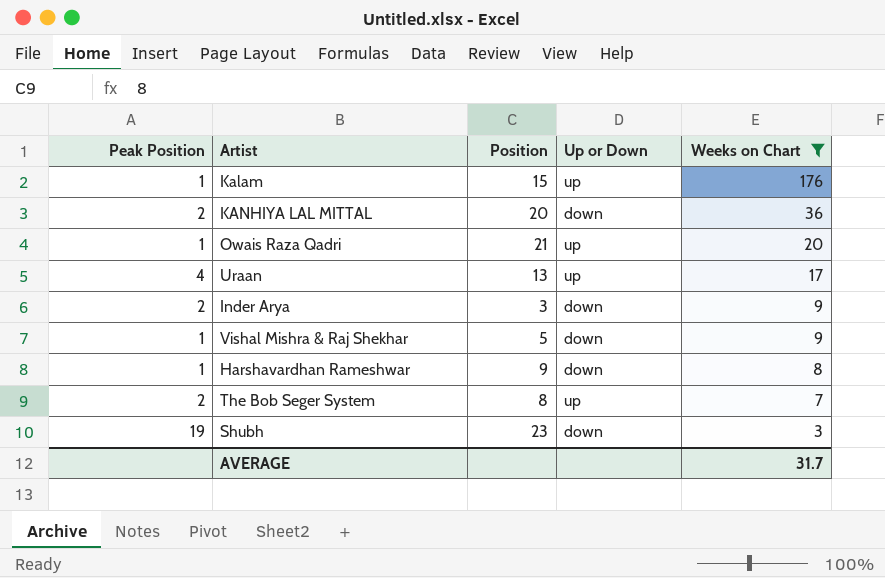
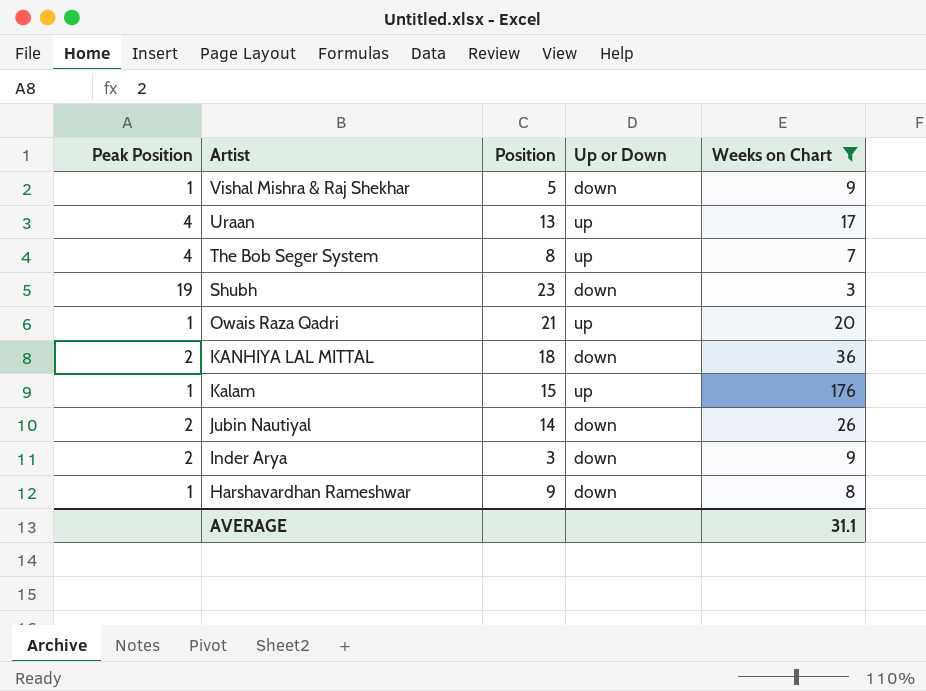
row order: Weeks on Chart descending -> Artist descending
The Bob Seger System | Peak Position: 2 -> 4
KANHIYA LAL MITTAL | Position: 20 -> 18
row Jubin Nautiyal: none -> 2 | 14 | down | 26
AVERAGE | Weeks on Chart: 31.7 -> 31.1

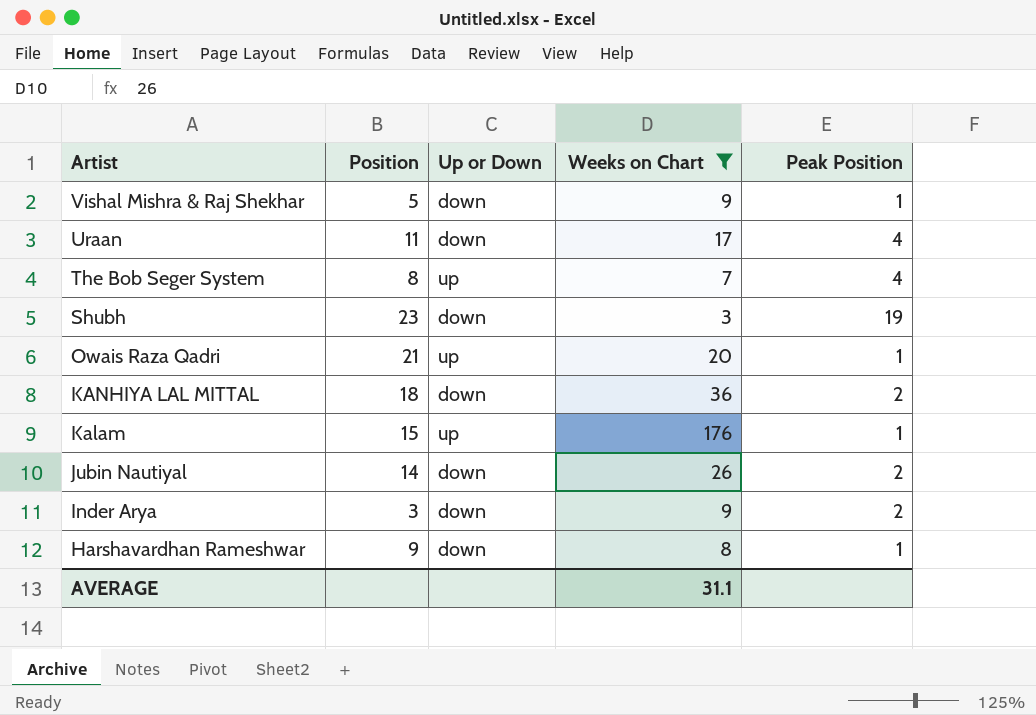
column Peak Position | position: 1 -> 5
Uraan | Position: 13 -> 11
Uraan | Up or Down: up -> down

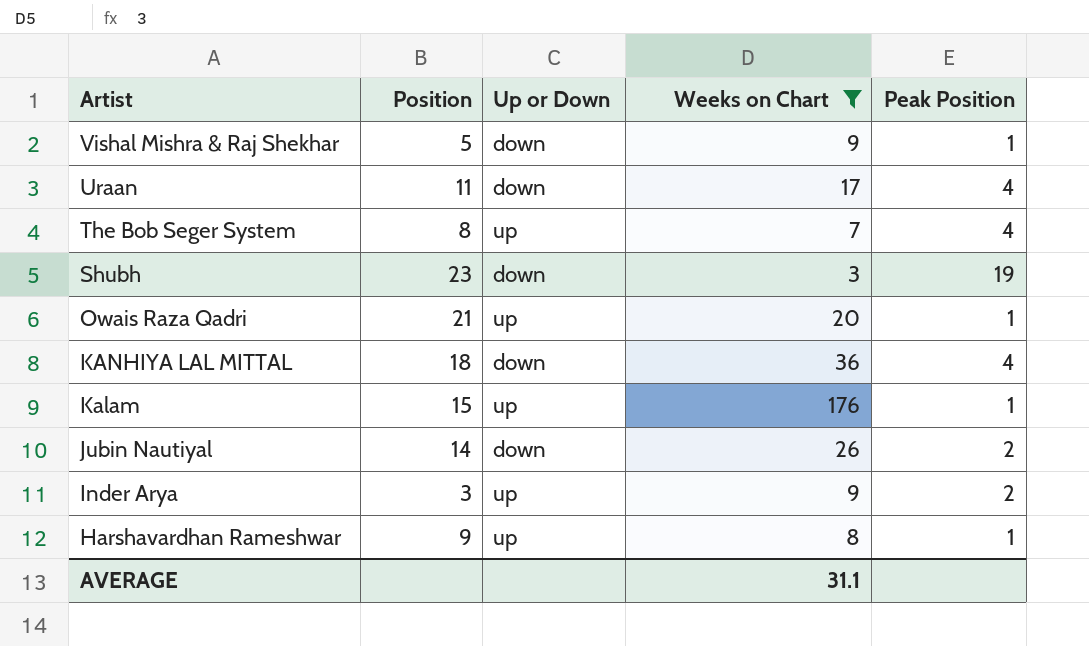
KANHIYA LAL MITTAL | Peak Position: 2 -> 4
Inder Arya | Up or Down: down -> up
Harshavardhan Rameshwar | Up or Down: down -> up

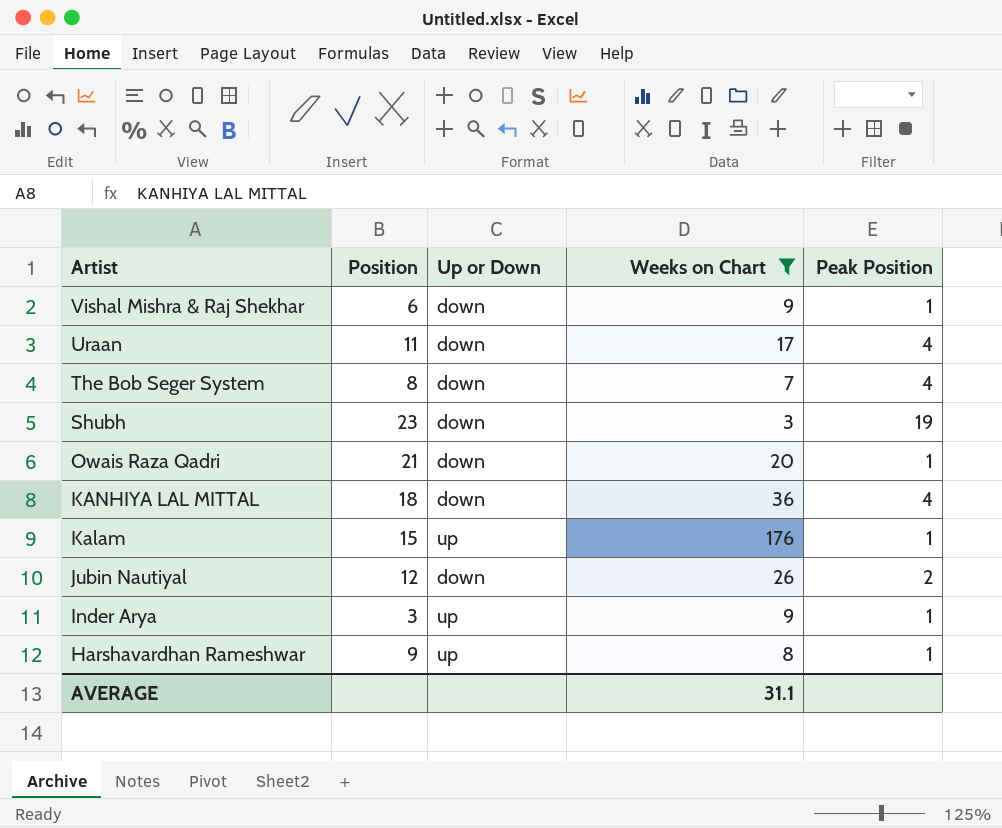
Vishal Mishra & Raj Shekhar | Position: 5 -> 6
The Bob Seger System | Up or Down: up -> down
Owais Raza Qadri | Up or Down: up -> down
Jubin Nautiyal | Position: 14 -> 12
Inder Arya | Peak Position: 2 -> 1

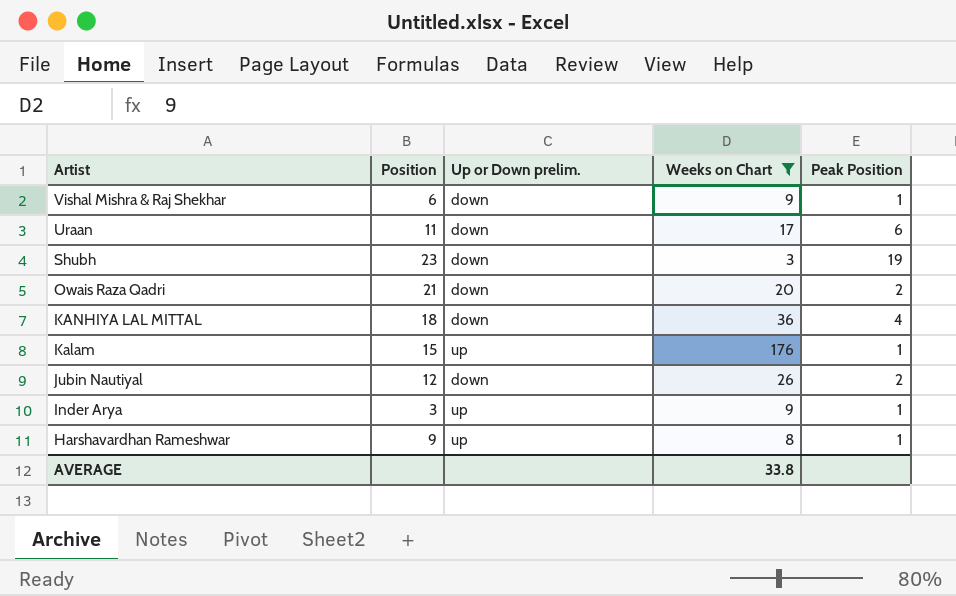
column name: Up or Down -> Up or Down prelim.
row The Bob Seger System: 8 | down | 7 | 4 -> none
Uraan | Peak Position: 4 -> 6
Owais Raza Qadri | Peak Position: 1 -> 2
AVERAGE | Weeks on Chart: 31.1 -> 33.8

